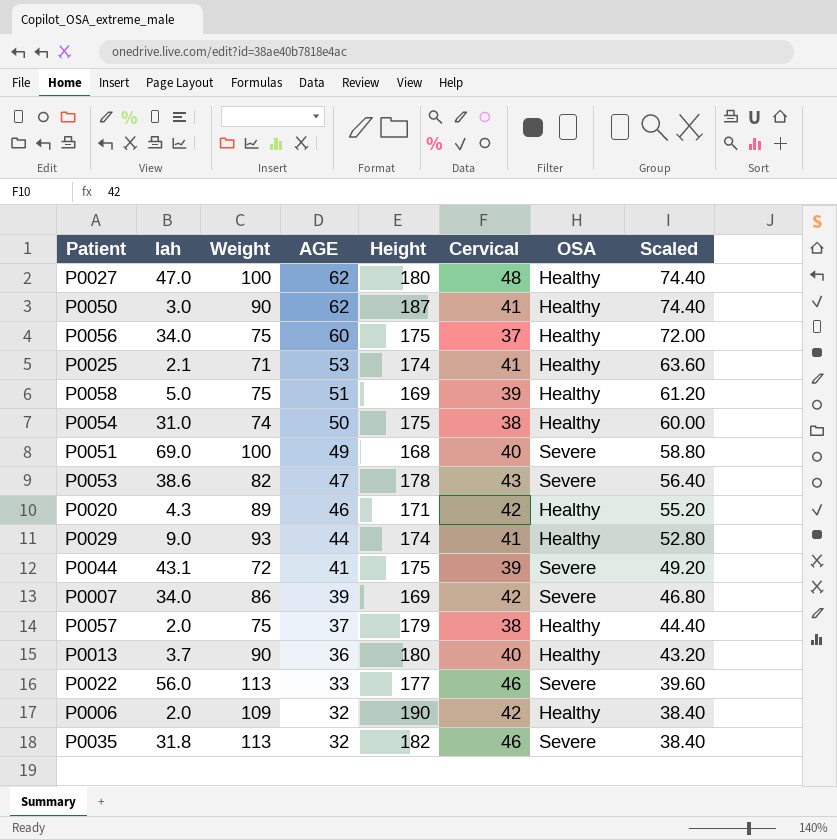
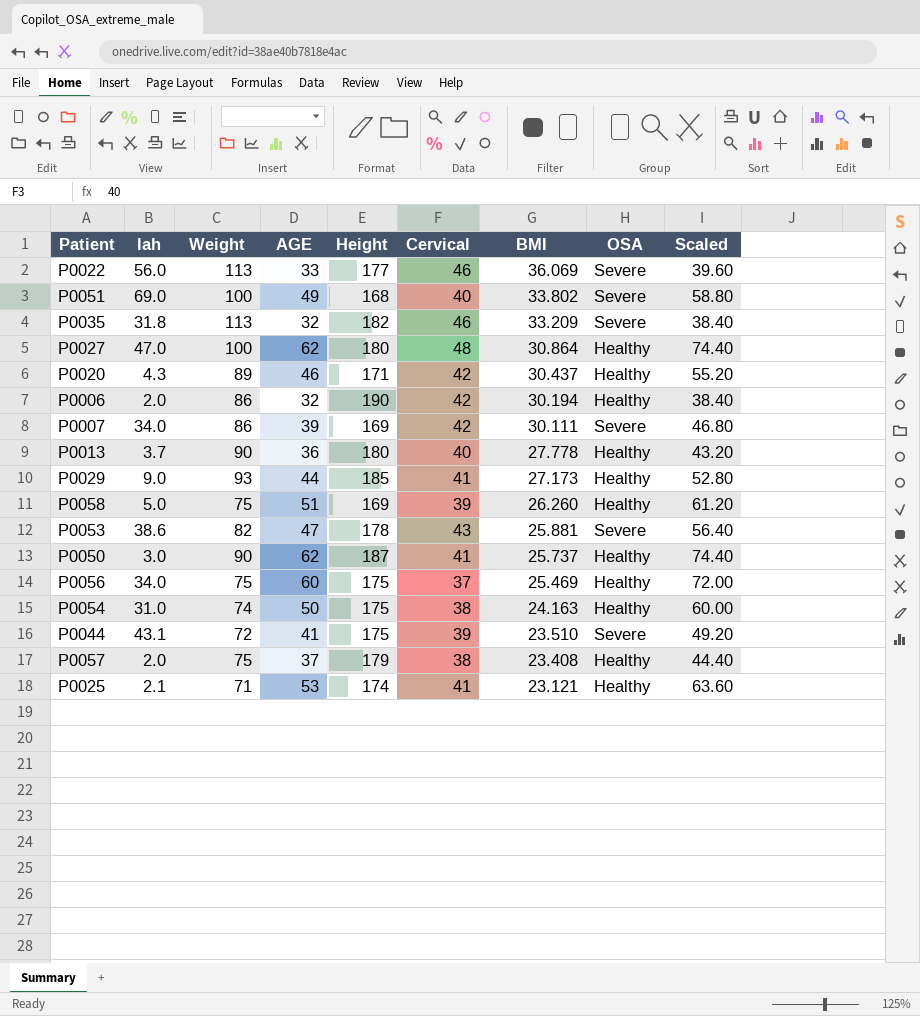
row order: AGE descending -> BMI descending
column BMI | position: none -> 7
P0006 | Weight: 109 -> 86
P0029 | Height: 174 -> 185

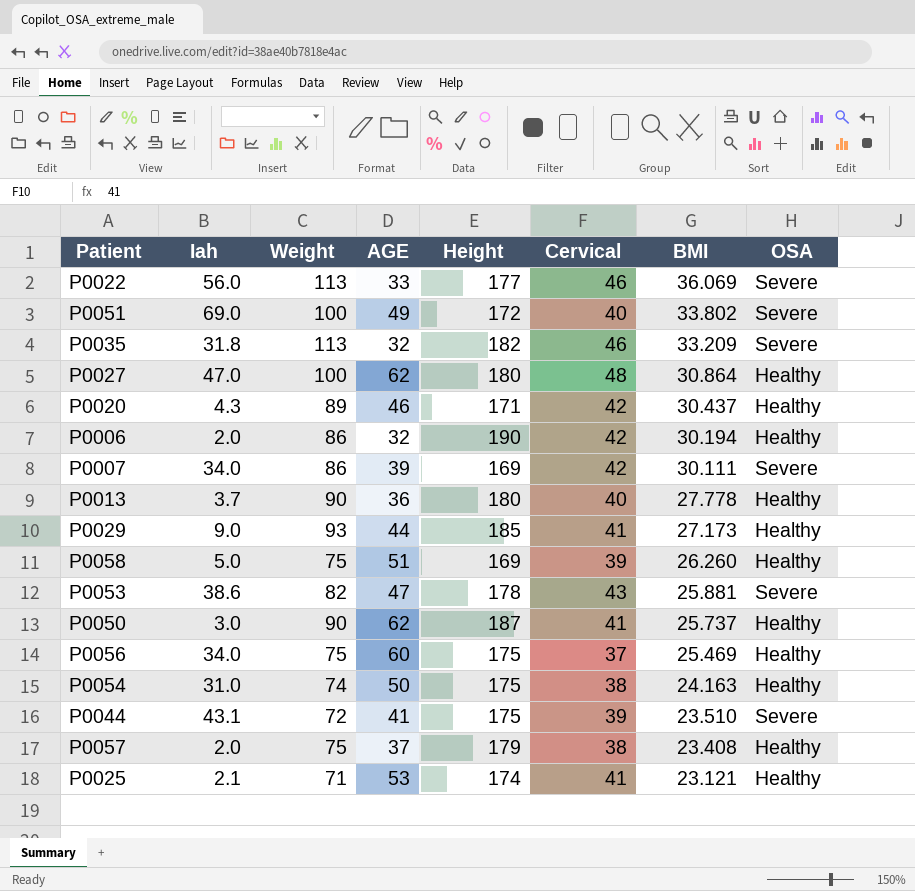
column Scaled | formula: [AGE] * 1.2 -> none
P0051 | Height: 168 -> 172

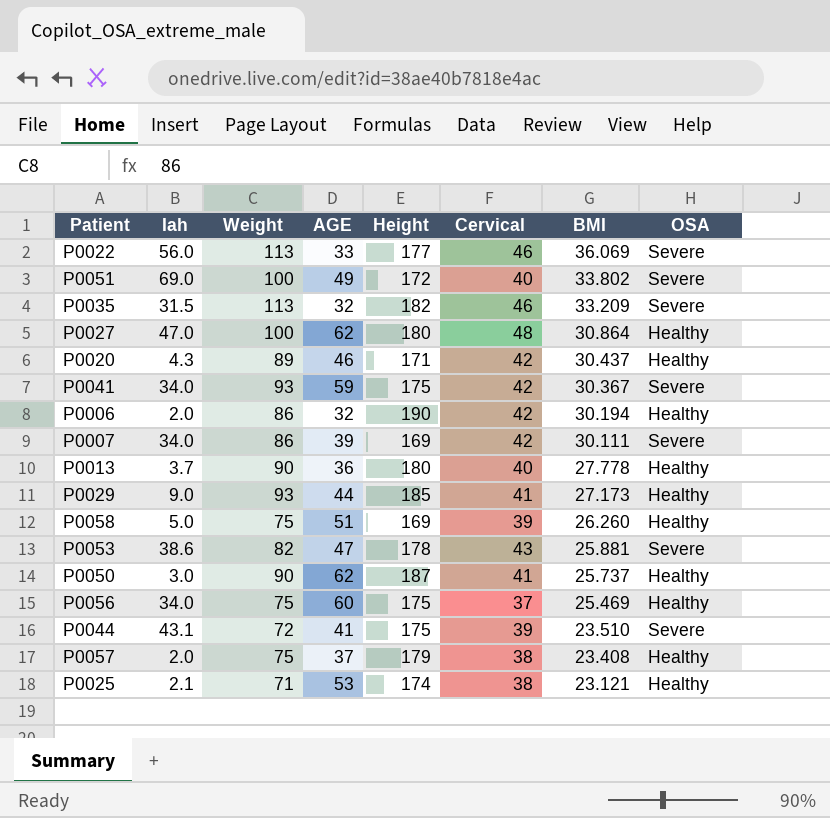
row P0054: 31.0 | 74 | 50 | 175 | 38 | 24.163 | Healthy -> none
P0035 | Iah: 31.8 -> 31.5
row P0041: none -> 34.0 | 93 | 59 | 175 | 42 | 30.367 | Severe
P0025 | Cervical: 41 -> 38

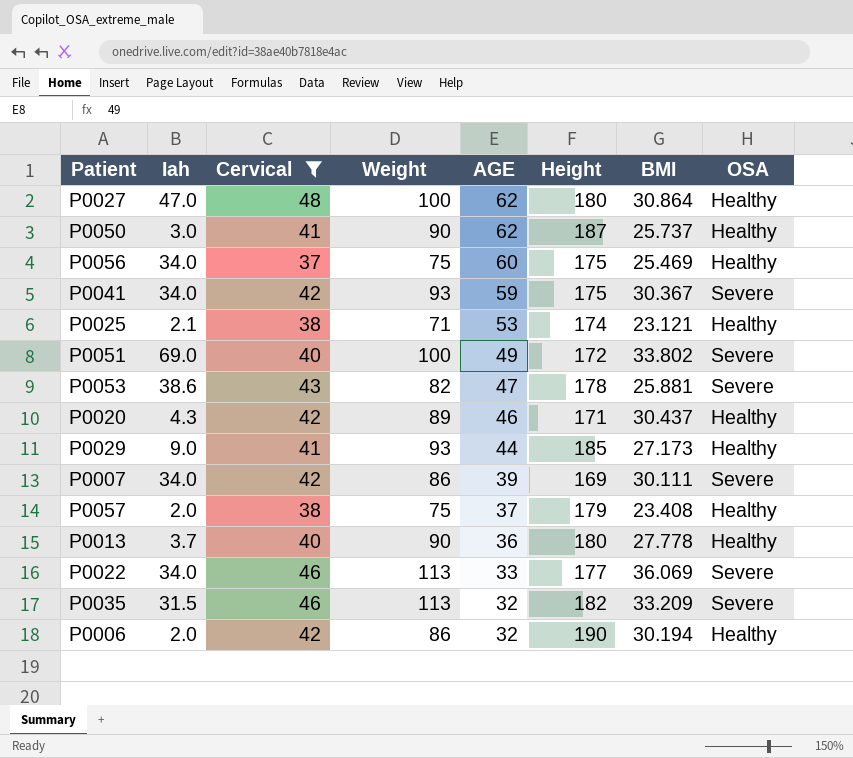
filter: none -> Cervical != 39
row order: BMI descending -> AGE descending
column Cervical | position: 6 -> 3
P0022 | Iah: 56.0 -> 34.0

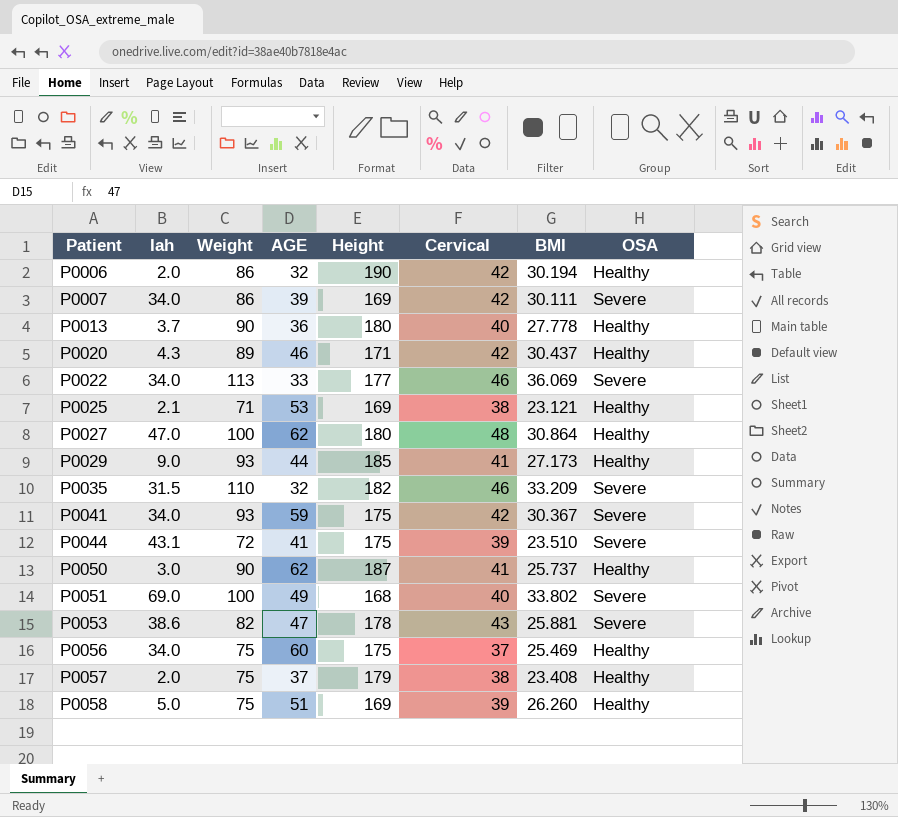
filter: Cervical != 39 -> none
row order: AGE descending -> Patient ascending
column Cervical | position: 3 -> 6
P0025 | Height: 174 -> 169
P0035 | Weight: 113 -> 110
P0051 | Height: 172 -> 168

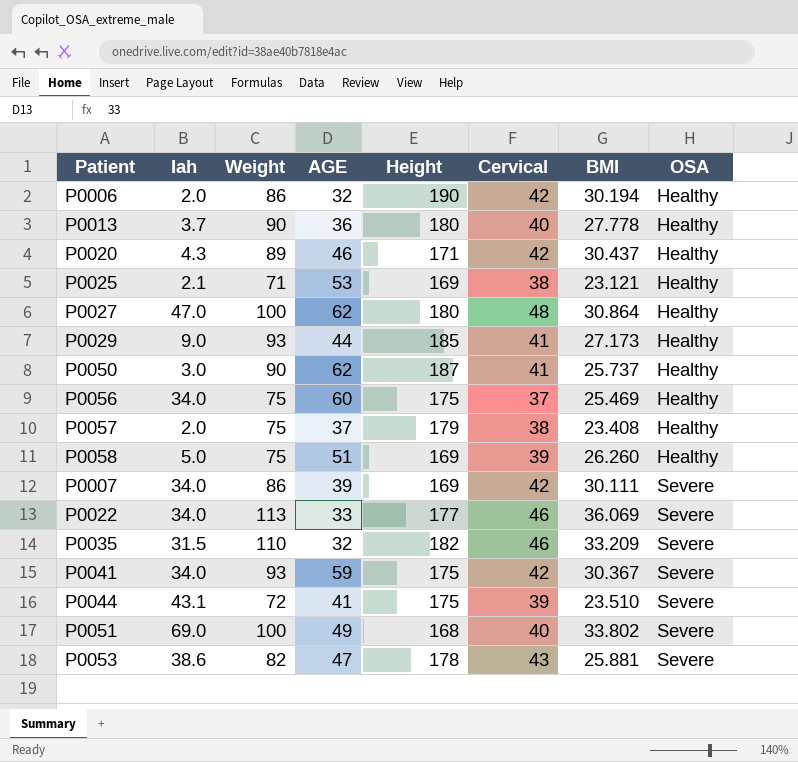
row order: Patient ascending -> OSA ascending

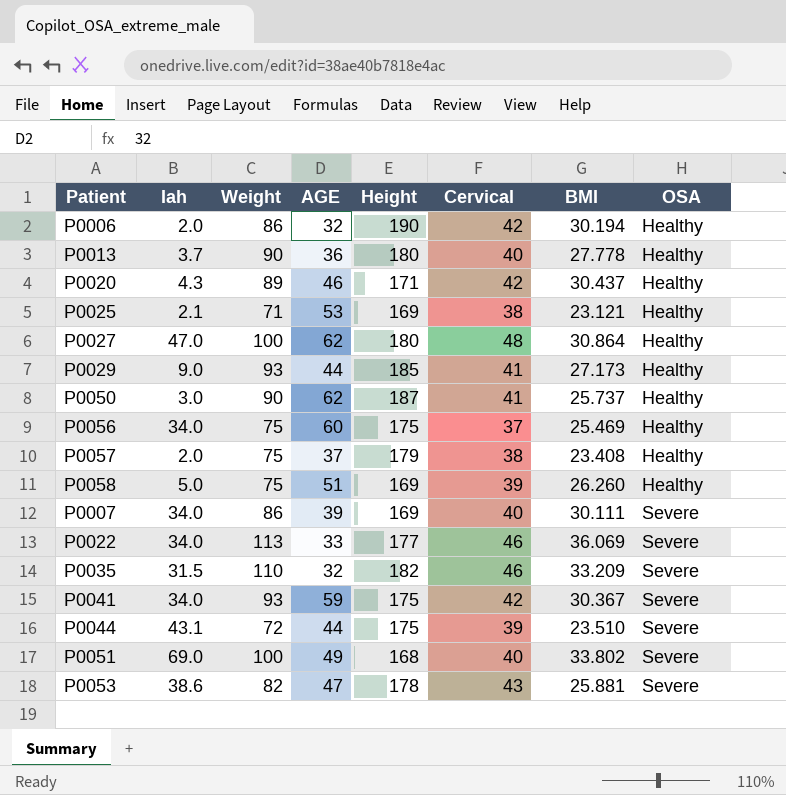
P0007 | Cervical: 42 -> 40
P0044 | AGE: 41 -> 44

